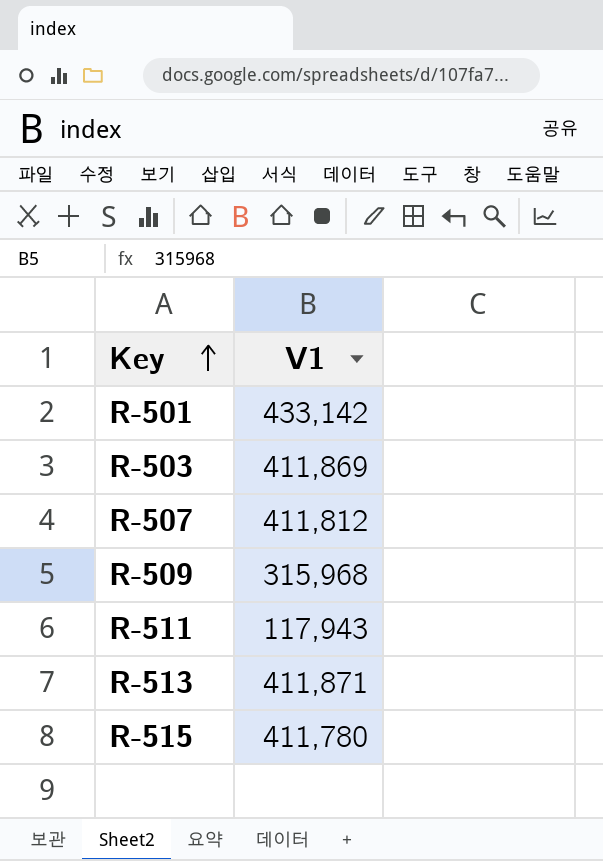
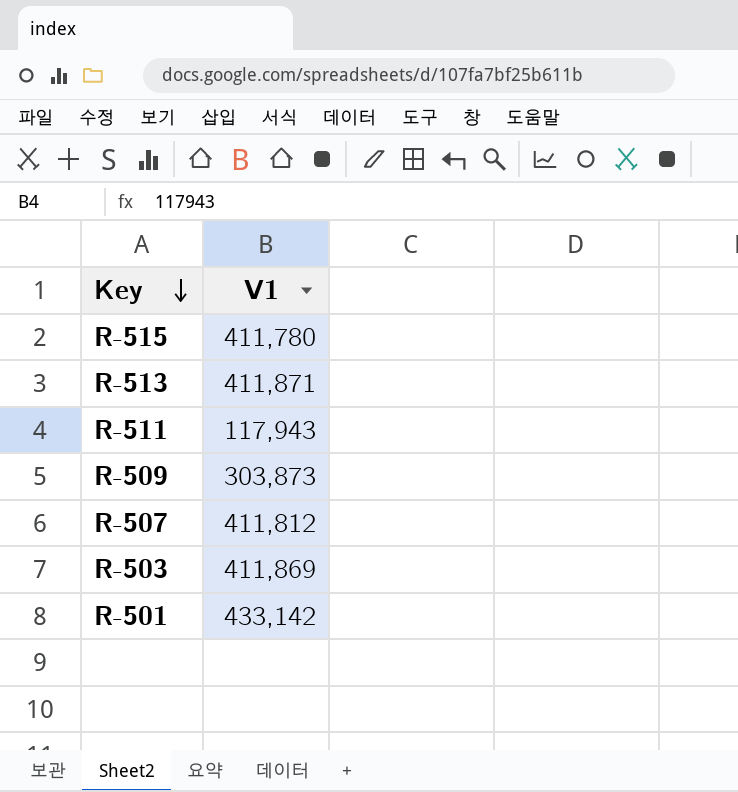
row order: Key ascending -> Key descending
R-509 | V1: 315,968 -> 303,873

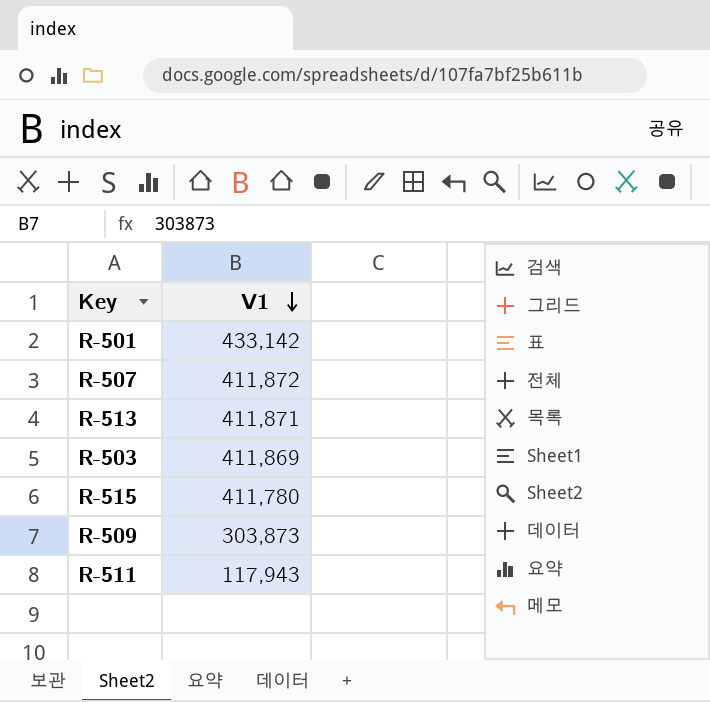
row order: Key descending -> V1 descending
R-507 | V1: 411,812 -> 411,872

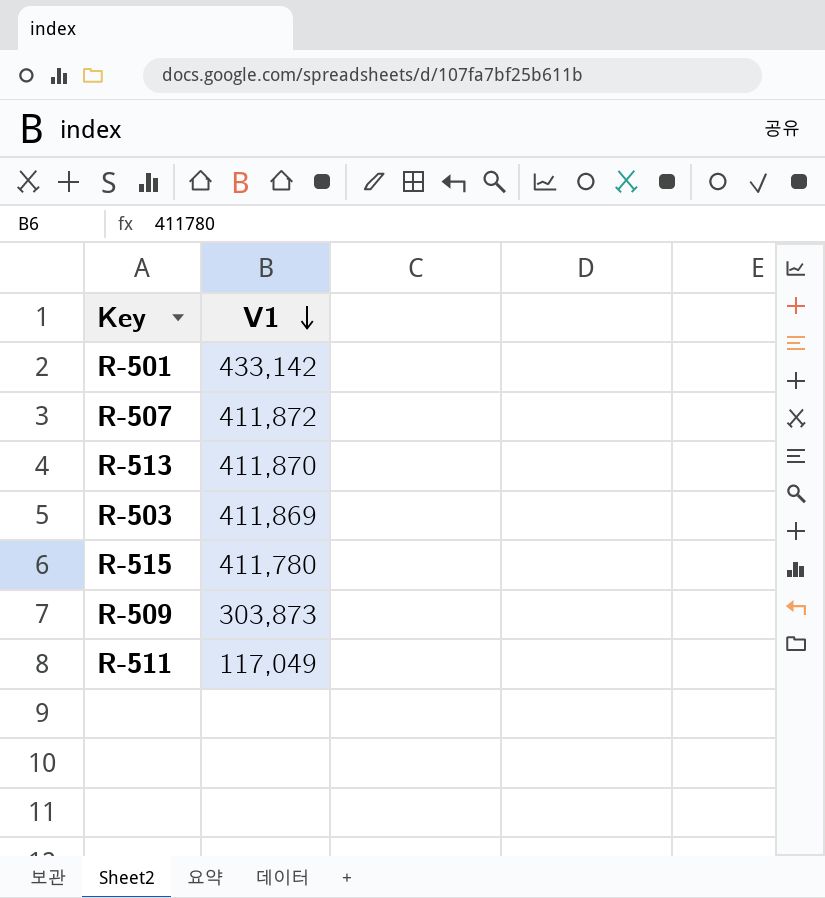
R-513 | V1: 411,871 -> 411,870
R-511 | V1: 117,943 -> 117,049

